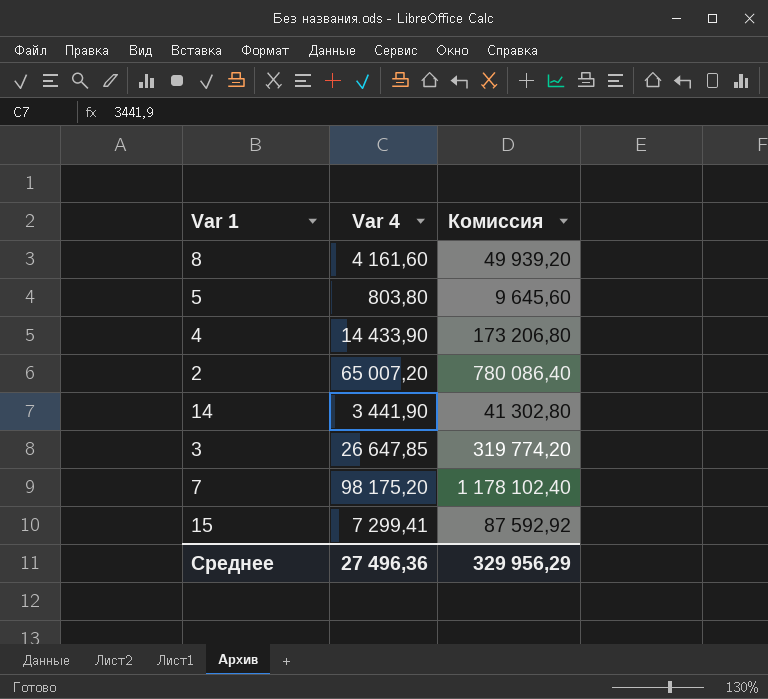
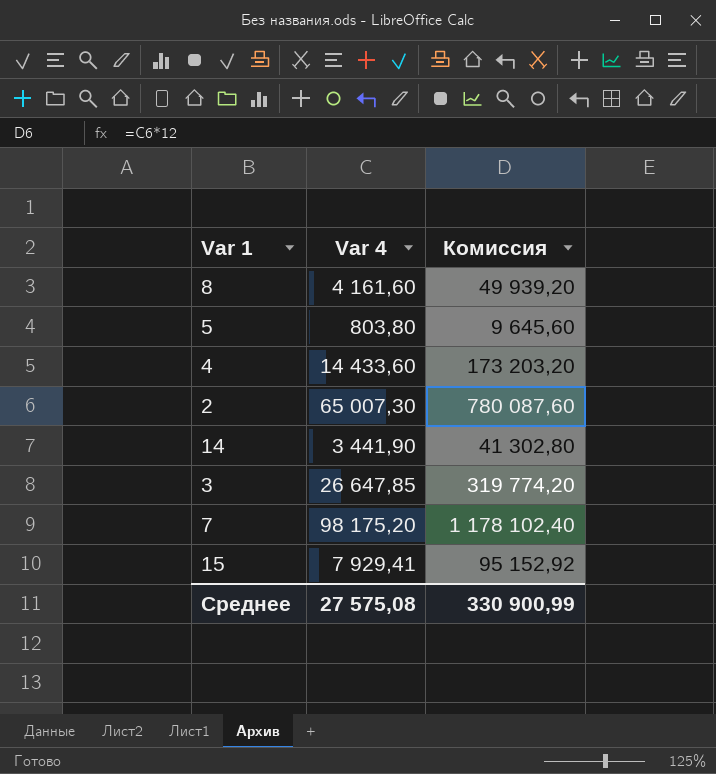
4 | Var 4: 14 433,90 -> 14 433,60
4 | Комиссия: 173 206,80 -> 173 203,20
2 | Var 4: 65 007,20 -> 65 007,30
2 | Комиссия: 780 086,40 -> 780 087,60
15 | Var 4: 7 299,41 -> 7 929,41
15 | Комиссия: 87 592,92 -> 95 152,92
Среднее | Var 4: 27 496,36 -> 27 575,08
Среднее | Комиссия: 329 956,29 -> 330 900,99

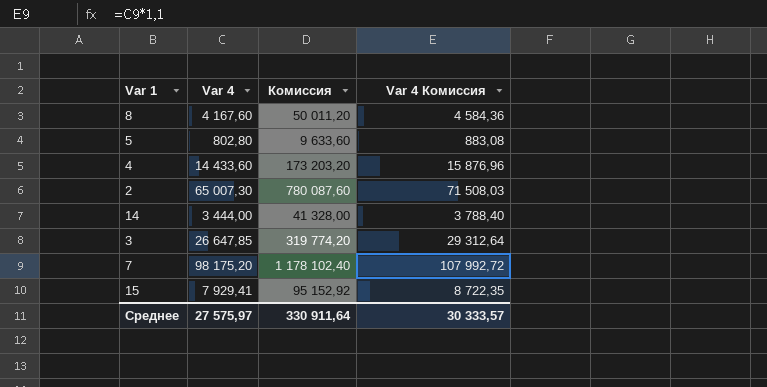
column Var 4 Комиссия | formula: none -> [Var 4] * 1,1
8 | Var 4: 4 161,60 -> 4 167,60
8 | Комиссия: 49 939,20 -> 50 011,20
5 | Var 4: 803,80 -> 802,80
5 | Комиссия: 9 645,60 -> 9 633,60
14 | Var 4: 3 441,90 -> 3 444,00
14 | Комиссия: 41 302,80 -> 41 328,00
Среднее | Var 4: 27 575,08 -> 27 575,97
Среднее | Комиссия: 330 900,99 -> 330 911,64

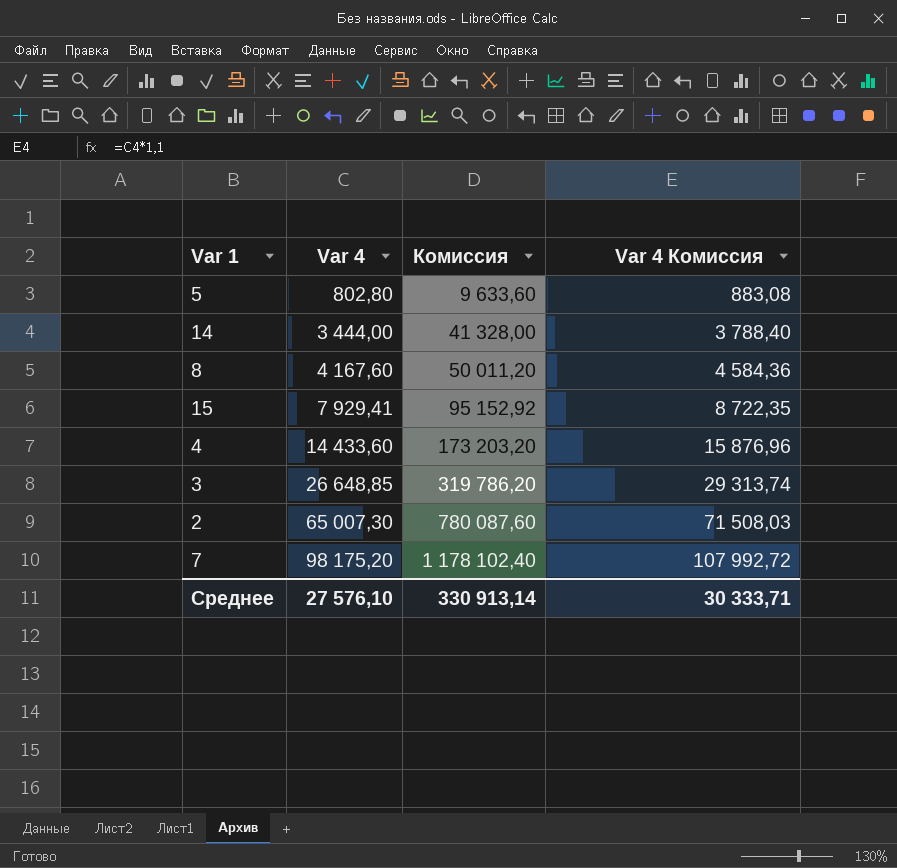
row order: none -> Var 4 ascending
3 | Var 4: 26 647,85 -> 26 648,85
3 | Комиссия: 319 774,20 -> 319 786,20
3 | Var 4 Комиссия: 29 312,64 -> 29 313,74
Среднее | Var 4: 27 575,97 -> 27 576,10
Среднее | Комиссия: 330 911,64 -> 330 913,14
Среднее | Var 4 Комиссия: 30 333,57 -> 30 333,71

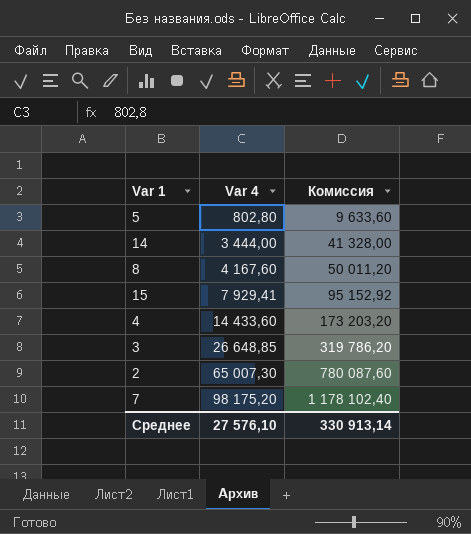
column Var 4 Комиссия | formula: [Var 4] * 1,1 -> none

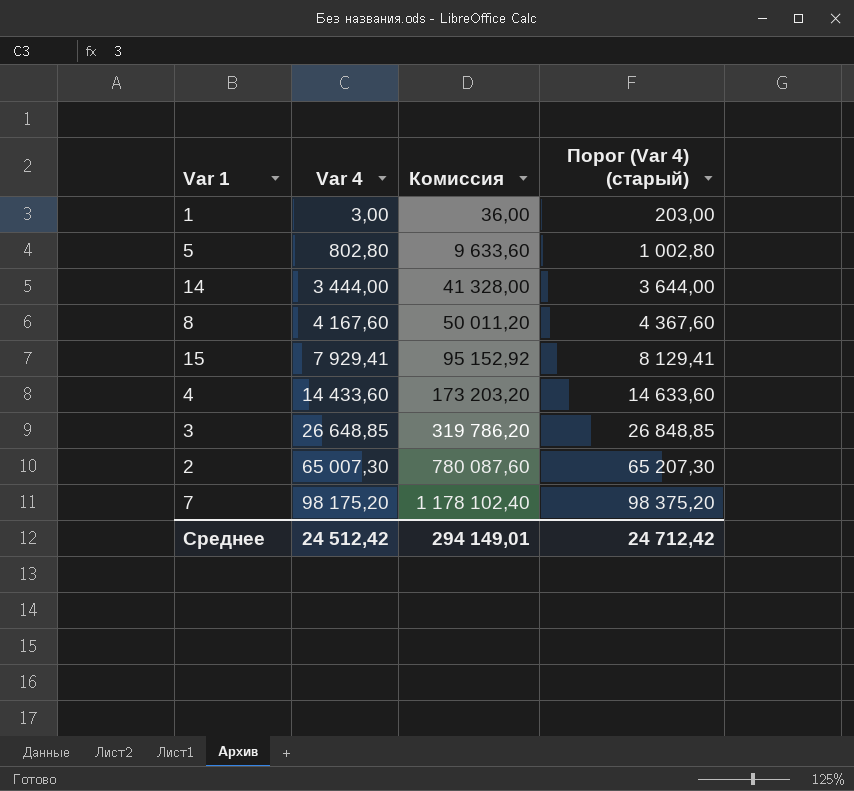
column Порог (Var 4) (старый) | formula: none -> [Var 4] + 200
row 1: none -> 3,00 | 36,00 | 203,00
Среднее | Var 4: 27 576,10 -> 24 512,42
Среднее | Комиссия: 330 913,14 -> 294 149,01

